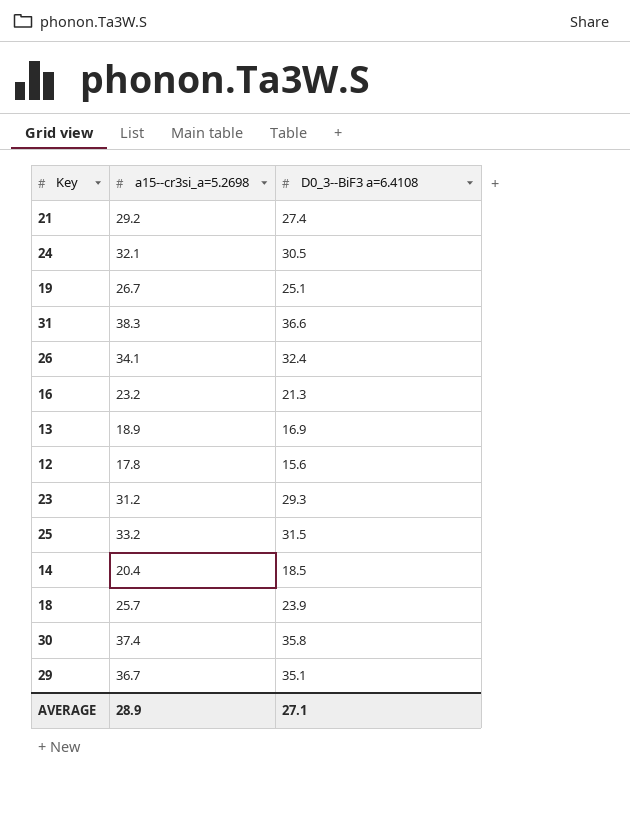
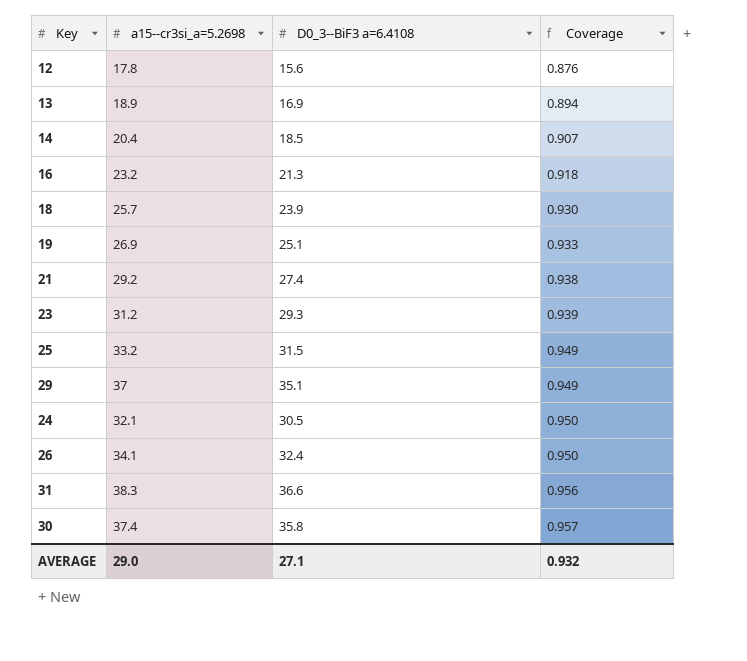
row order: none -> Coverage ascending
column Coverage | formula: none -> [D0_3--BiF3 a=6.4108] / [a15--cr3si_a=5.2698]
19 | a15--cr3si_a=5.2698: 26.7 -> 26.9
29 | a15--cr3si_a=5.2698: 36.7 -> 37
AVERAGE | a15--cr3si_a=5.2698: 28.9 -> 29.0

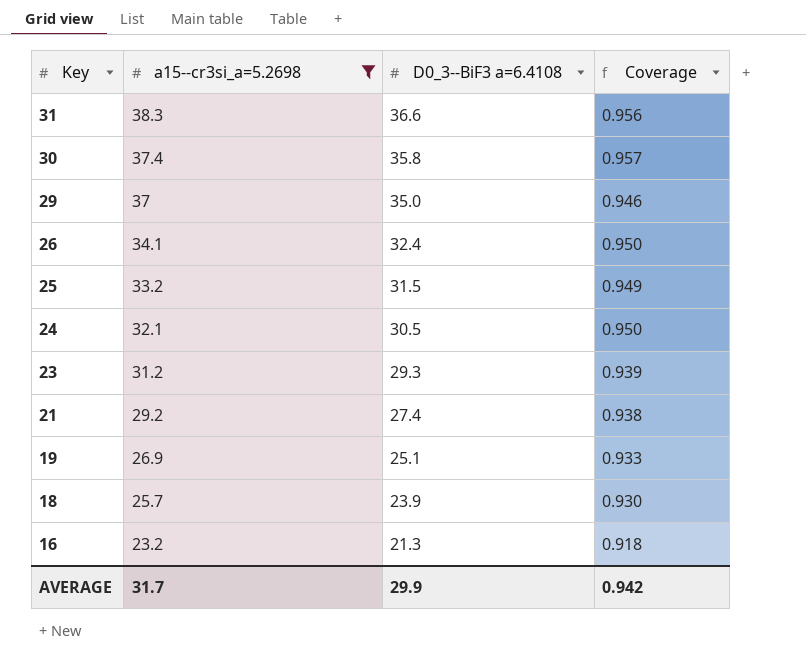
filter: none -> a15--cr3si_a=5.2698 >= 23.2
row order: Coverage ascending -> Key descending
29 | D0_3--BiF3 a=6.4108: 35.1 -> 35.0
29 | Coverage: 0.949 -> 0.946
AVERAGE | a15--cr3si_a=5.2698: 29.0 -> 31.7
AVERAGE | D0_3--BiF3 a=6.4108: 27.1 -> 29.9
AVERAGE | Coverage: 0.932 -> 0.942

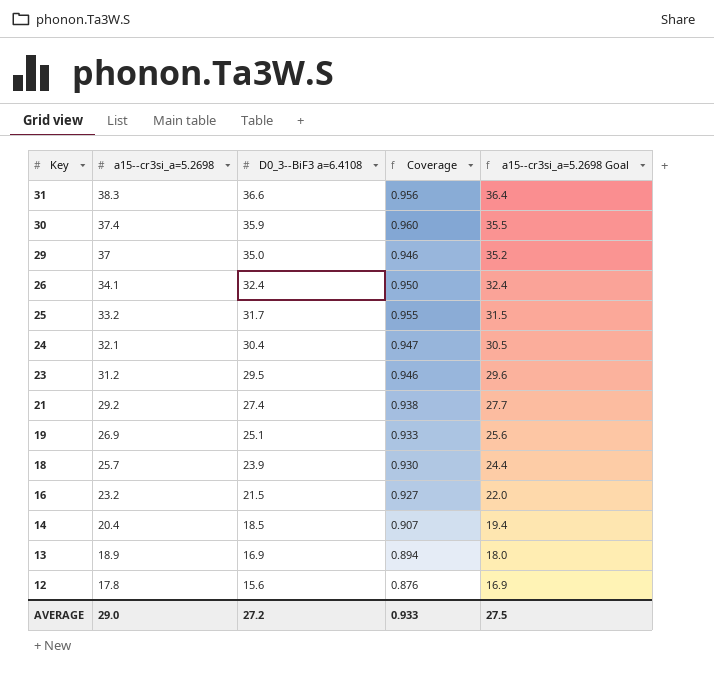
filter: a15--cr3si_a=5.2698 >= 23.2 -> none
column a15--cr3si_a=5.2698 Goal | formula: none -> [a15--cr3si_a=5.2698] * 0.95
30 | D0_3--BiF3 a=6.4108: 35.8 -> 35.9
30 | Coverage: 0.957 -> 0.960
25 | D0_3--BiF3 a=6.4108: 31.5 -> 31.7
25 | Coverage: 0.949 -> 0.955
24 | D0_3--BiF3 a=6.4108: 30.5 -> 30.4
24 | Coverage: 0.950 -> 0.947
23 | D0_3--BiF3 a=6.4108: 29.3 -> 29.5
23 | Coverage: 0.939 -> 0.946
16 | D0_3--BiF3 a=6.4108: 21.3 -> 21.5
16 | Coverage: 0.918 -> 0.927
AVERAGE | a15--cr3si_a=5.2698: 31.7 -> 29.0
AVERAGE | D0_3--BiF3 a=6.4108: 29.9 -> 27.2
AVERAGE | Coverage: 0.942 -> 0.933

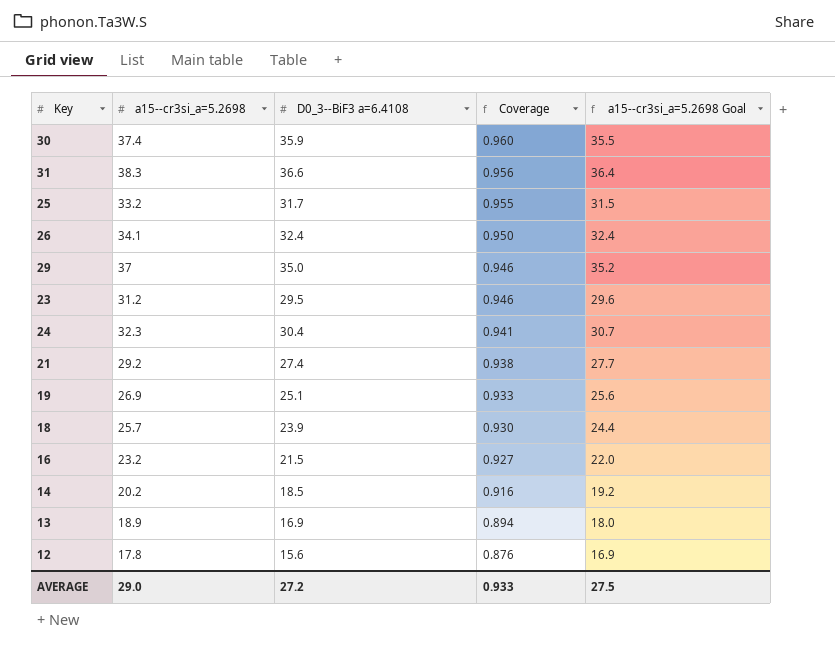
row order: Key descending -> Coverage descending
24 | a15--cr3si_a=5.2698: 32.1 -> 32.3
24 | Coverage: 0.947 -> 0.941
24 | a15--cr3si_a=5.2698 Goal: 30.5 -> 30.7
14 | a15--cr3si_a=5.2698: 20.4 -> 20.2
14 | Coverage: 0.907 -> 0.916
14 | a15--cr3si_a=5.2698 Goal: 19.4 -> 19.2

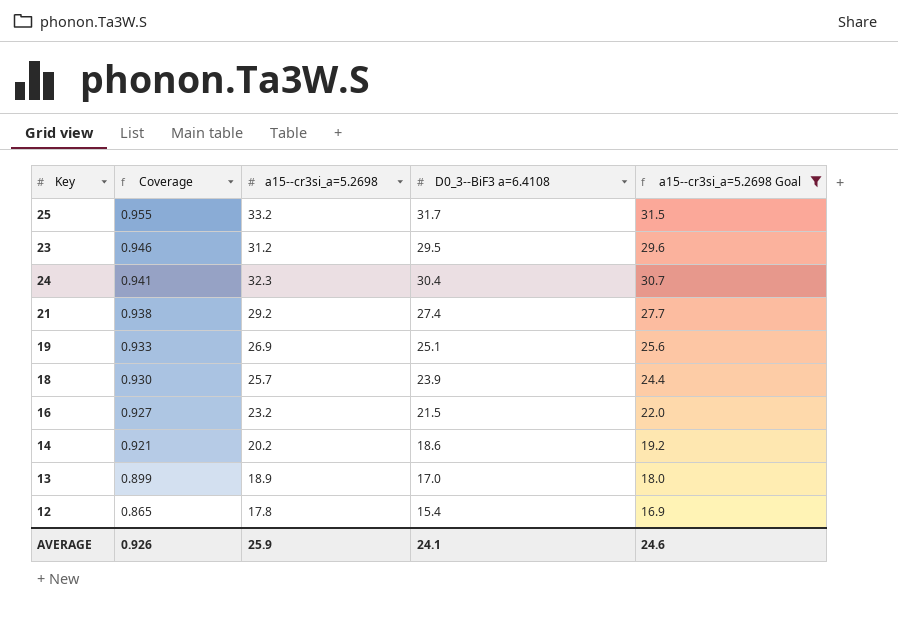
filter: none -> a15--cr3si_a=5.2698 Goal <= 31.5
column Coverage | position: 4 -> 2
14 | Coverage: 0.916 -> 0.921
14 | D0_3--BiF3 a=6.4108: 18.5 -> 18.6
13 | Coverage: 0.894 -> 0.899
13 | D0_3--BiF3 a=6.4108: 16.9 -> 17.0
12 | Coverage: 0.876 -> 0.865
12 | D0_3--BiF3 a=6.4108: 15.6 -> 15.4
AVERAGE | Coverage: 0.933 -> 0.926
AVERAGE | a15--cr3si_a=5.2698: 29.0 -> 25.9
AVERAGE | D0_3--BiF3 a=6.4108: 27.2 -> 24.1
AVERAGE | a15--cr3si_a=5.2698 Goal: 27.5 -> 24.6

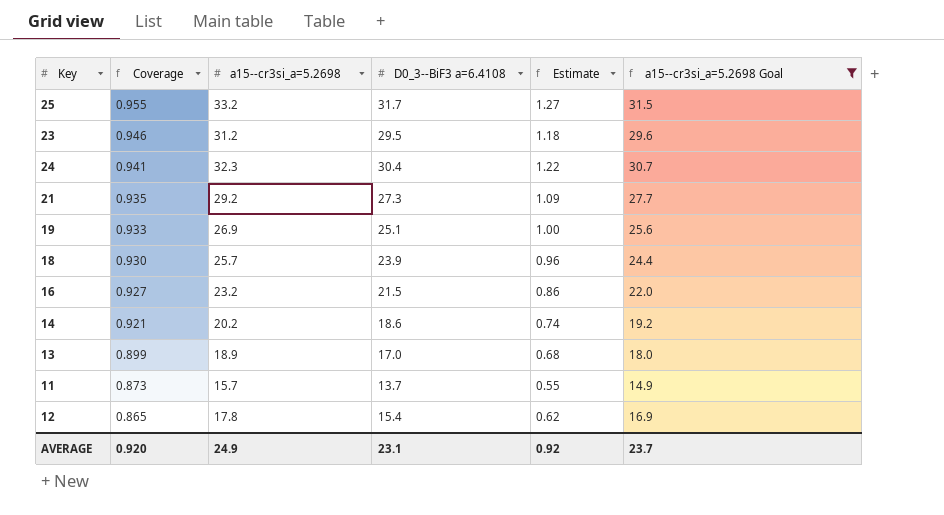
column Estimate | formula: none -> [D0_3--BiF3 a=6.4108] * 0.04
21 | Coverage: 0.938 -> 0.935
21 | D0_3--BiF3 a=6.4108: 27.4 -> 27.3
row 11: none -> 0.873 | 15.7 | 13.7 | 0.55 | 14.9
AVERAGE | Coverage: 0.926 -> 0.920
AVERAGE | a15--cr3si_a=5.2698: 25.9 -> 24.9
AVERAGE | D0_3--BiF3 a=6.4108: 24.1 -> 23.1
AVERAGE | a15--cr3si_a=5.2698 Goal: 24.6 -> 23.7

